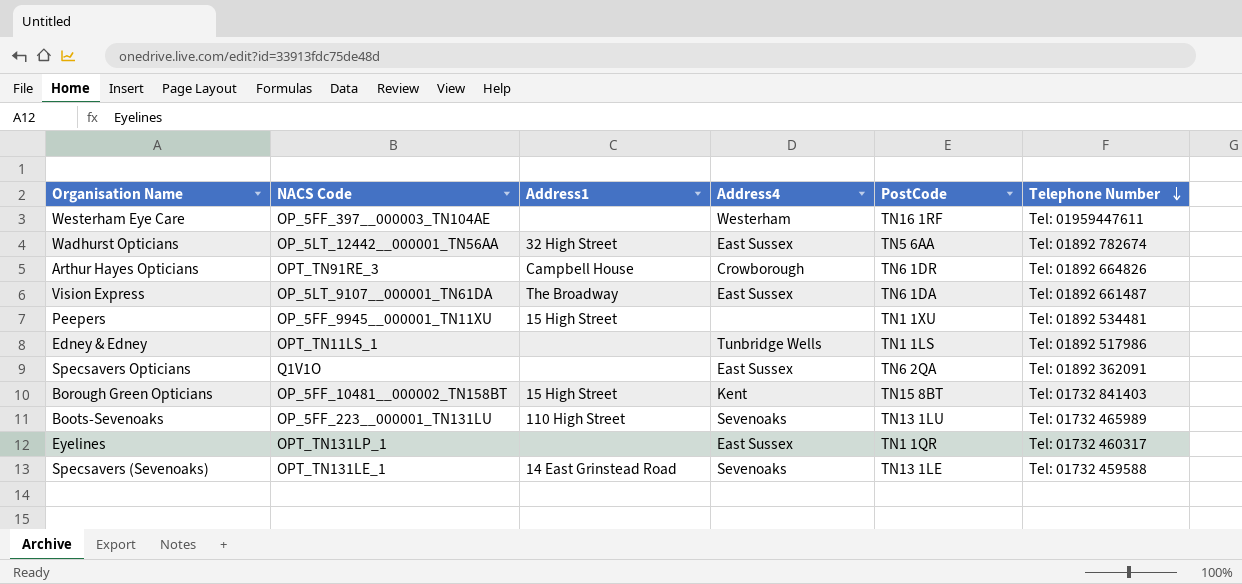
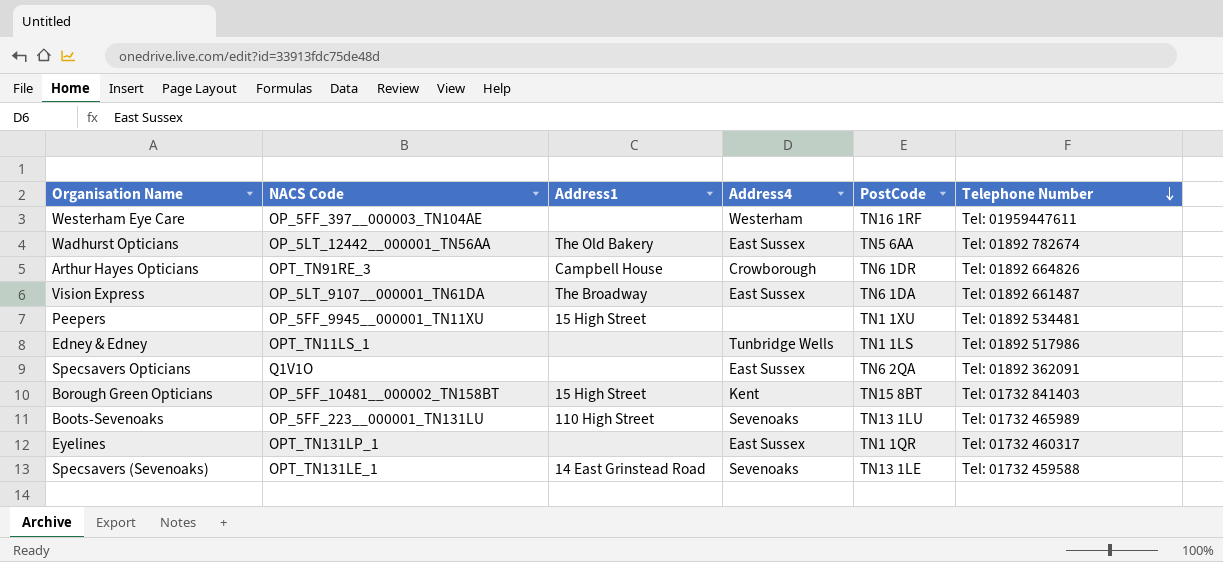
Wadhurst Opticians | Address1: 32 High Street -> The Old Bakery

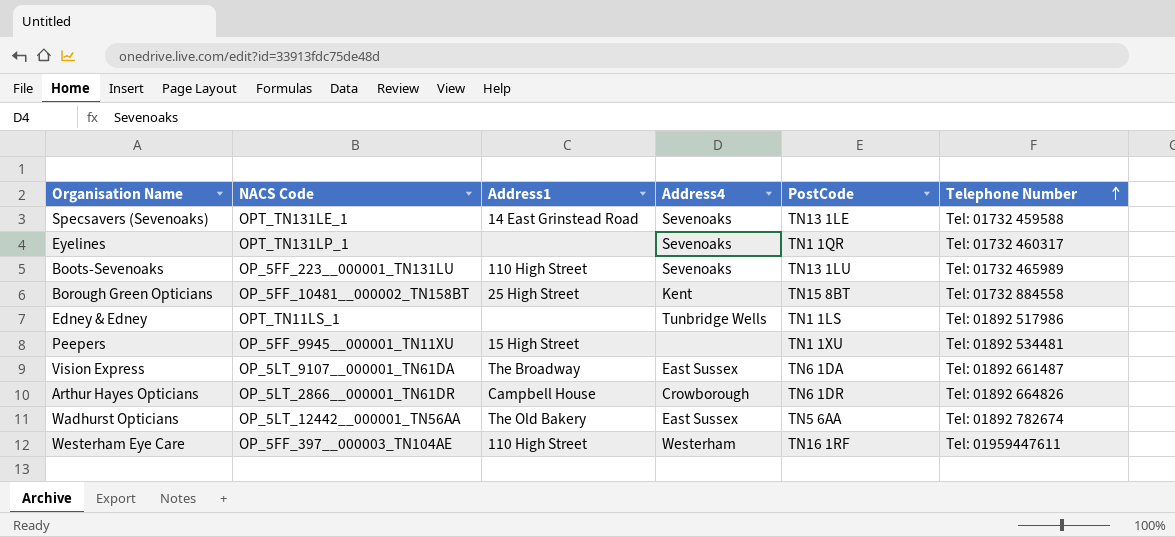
row order: Telephone Number descending -> Telephone Number ascending
row Specsavers Opticians: Q1V1O | none | East Sussex | TN6 2QA | Tel: 01892 362091 -> none
Eyelines | Address4: East Sussex -> Sevenoaks
Borough Green Opticians | Address1: 15 High Street -> 25 High Street
Borough Green Opticians | Telephone Number: Tel: 01732 841403 -> Tel: 01732 884558
Arthur Hayes Opticians | NACS Code: OPT_TN91RE_3 -> OP_5LT_2866__000001_TN61DR
Westerham Eye Care | Address1: none -> 110 High Street

